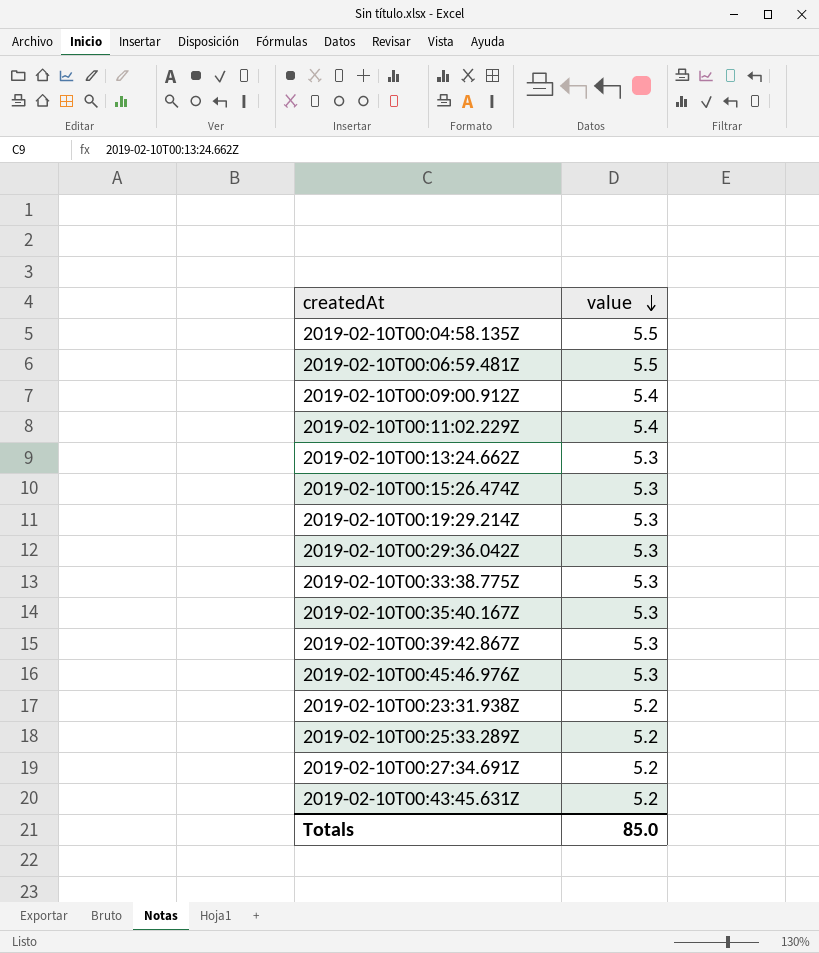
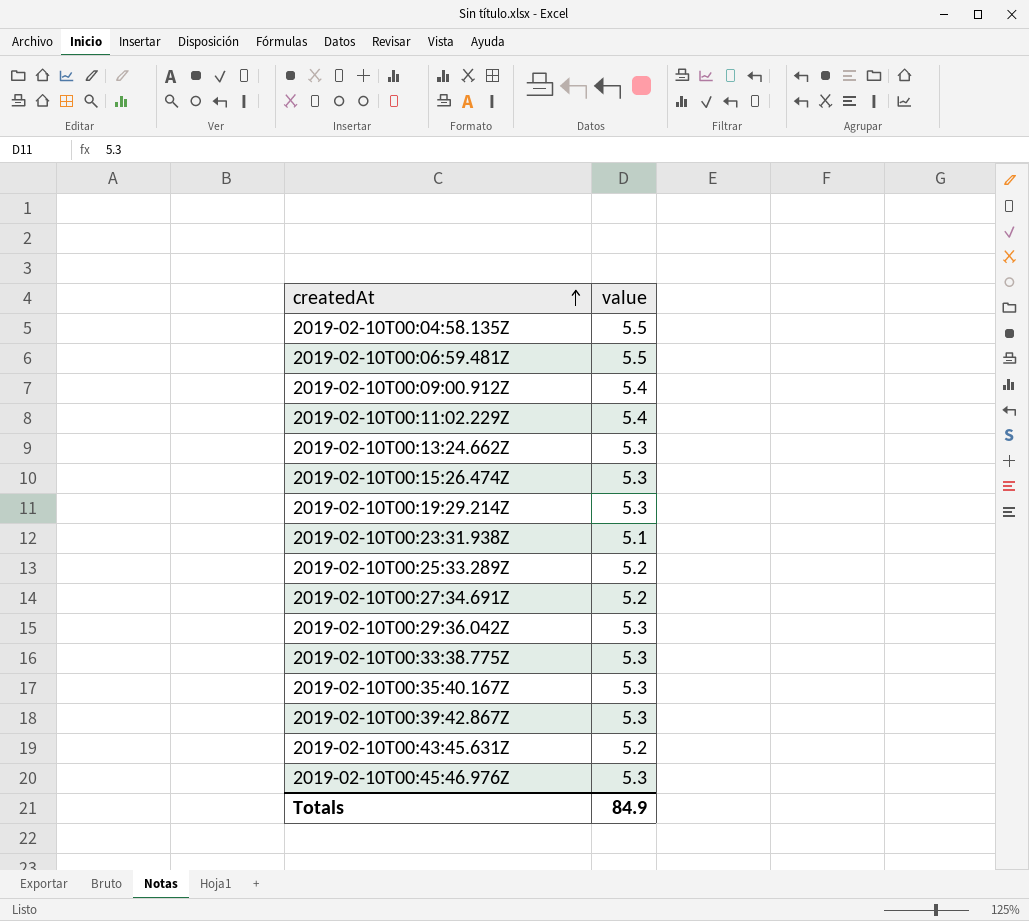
row order: value descending -> createdAt ascending
2019-02-10T00:23:31.938Z | value: 5.2 -> 5.1
Totals | value: 85.0 -> 84.9

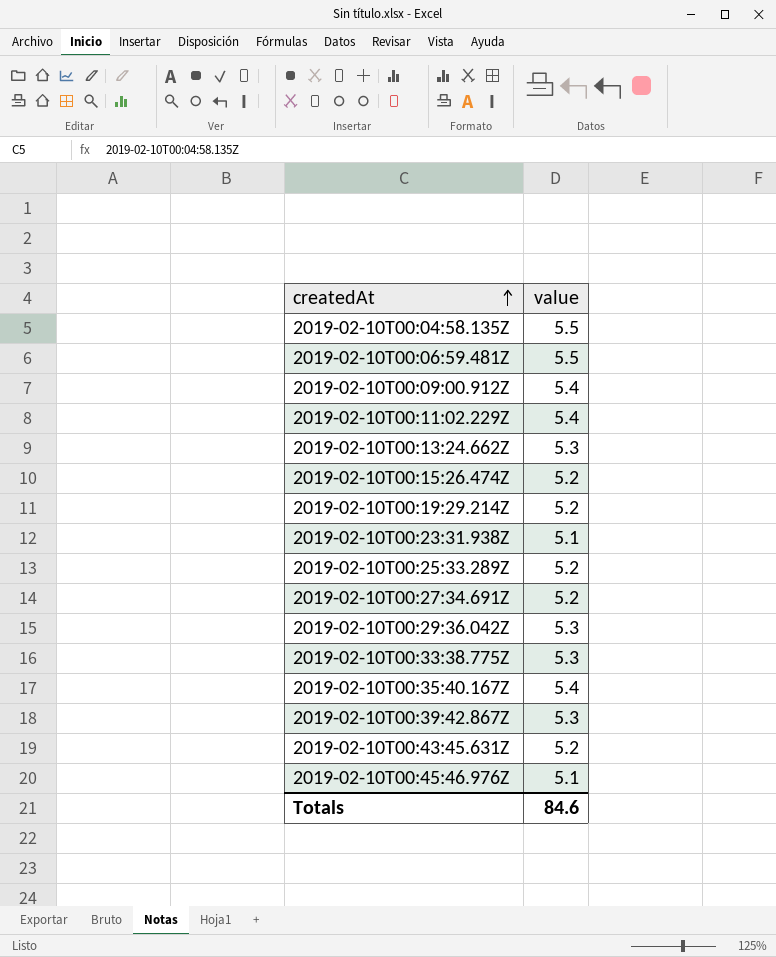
2019-02-10T00:15:26.474Z | value: 5.3 -> 5.2
2019-02-10T00:19:29.214Z | value: 5.3 -> 5.2
2019-02-10T00:35:40.167Z | value: 5.3 -> 5.4
2019-02-10T00:45:46.976Z | value: 5.3 -> 5.1
Totals | value: 84.9 -> 84.6

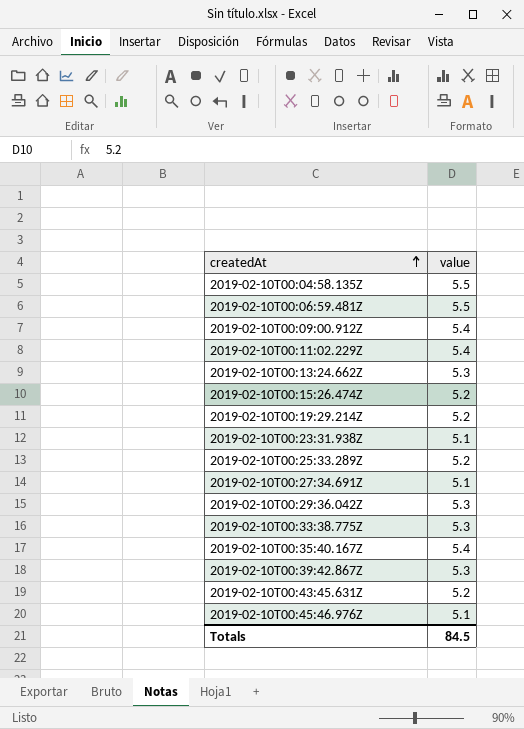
2019-02-10T00:27:34.691Z | value: 5.2 -> 5.1
Totals | value: 84.6 -> 84.5

